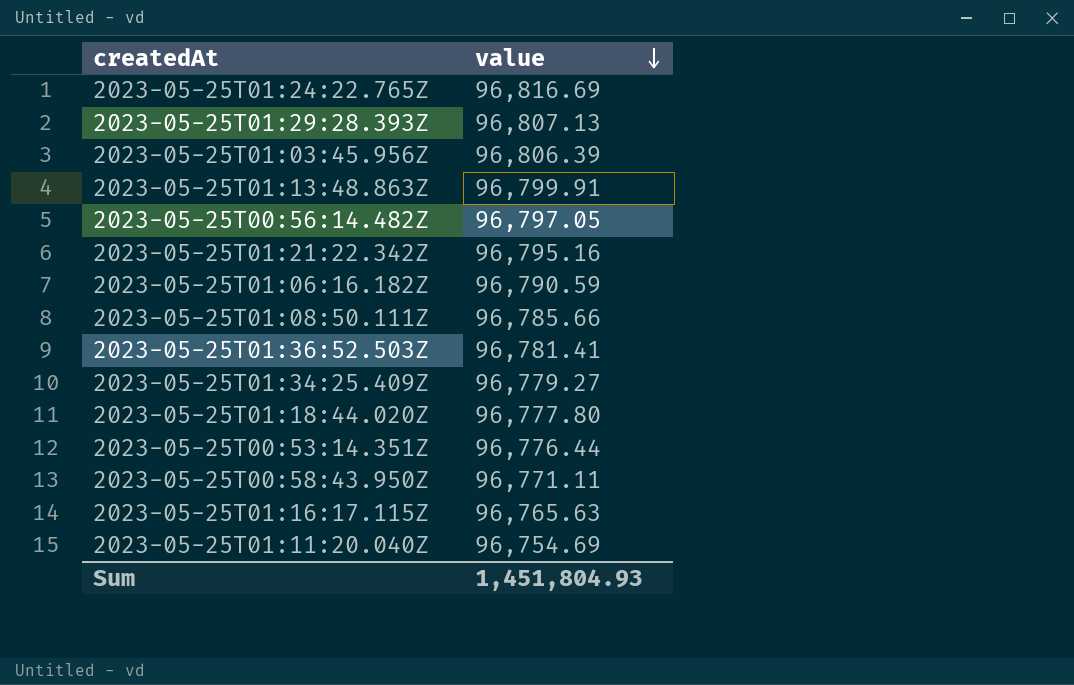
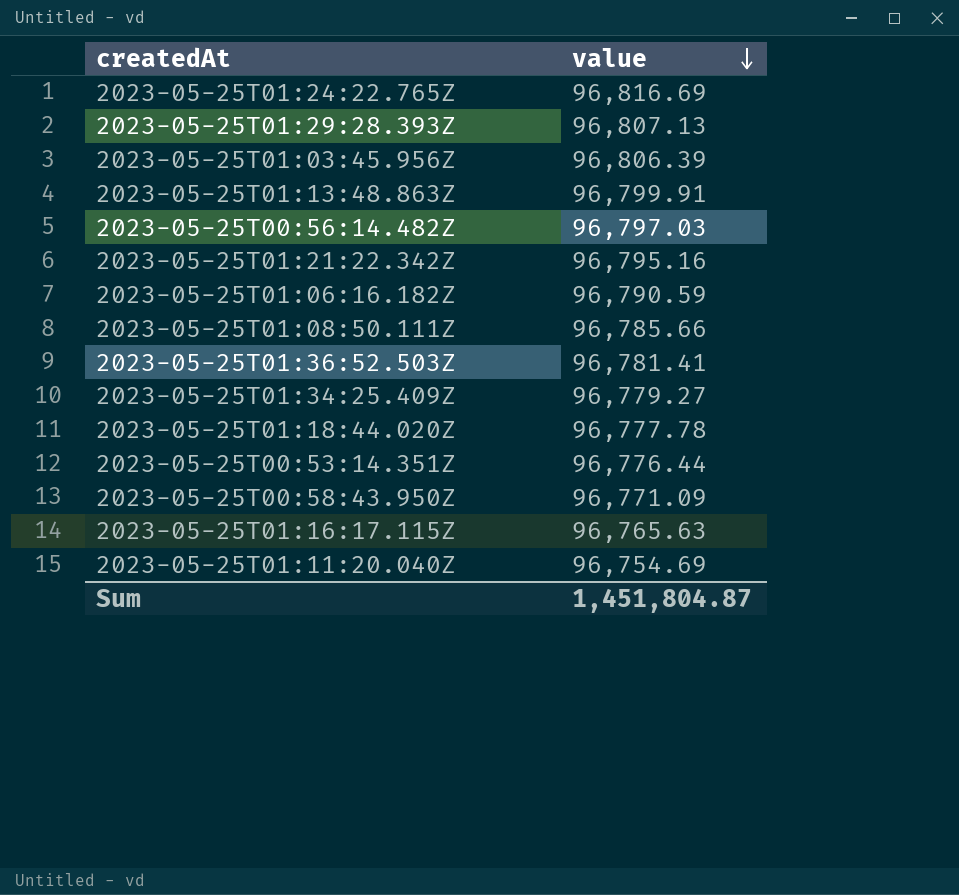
2023-05-25T00:56:14.482Z | value: 96,797.05 -> 96,797.03
2023-05-25T01:18:44.020Z | value: 96,777.80 -> 96,777.78
2023-05-25T00:58:43.950Z | value: 96,771.11 -> 96,771.09
Sum | value: 1,451,804.93 -> 1,451,804.87

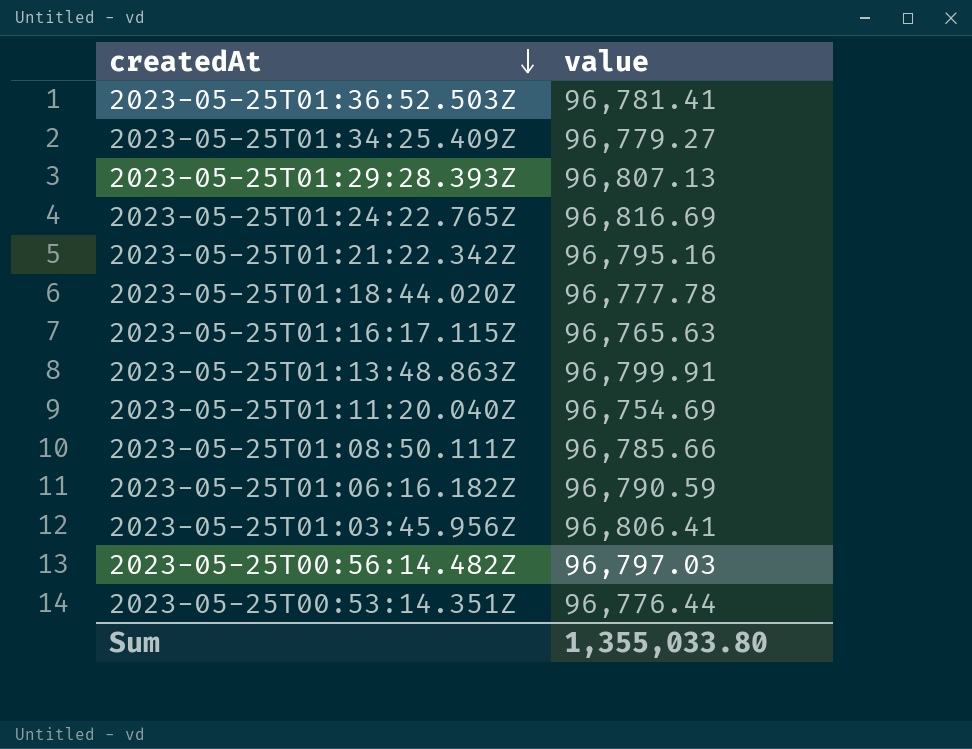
row order: value descending -> createdAt descending
row 2023-05-25T00:58:43.950Z: 96,771.09 -> none
2023-05-25T01:03:45.956Z | value: 96,806.39 -> 96,806.41
Sum | value: 1,451,804.87 -> 1,355,033.80

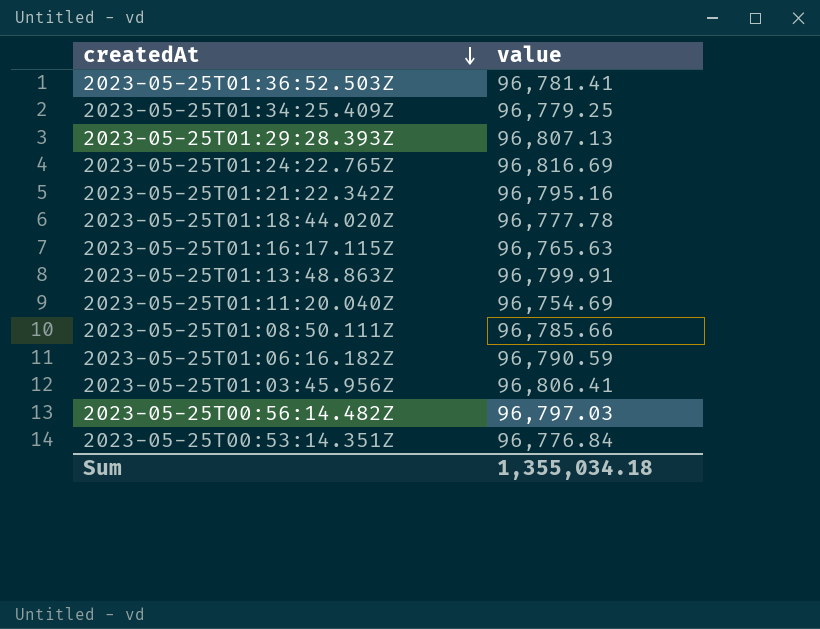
2023-05-25T01:34:25.409Z | value: 96,779.27 -> 96,779.25
2023-05-25T00:53:14.351Z | value: 96,776.44 -> 96,776.84
Sum | value: 1,355,033.80 -> 1,355,034.18

